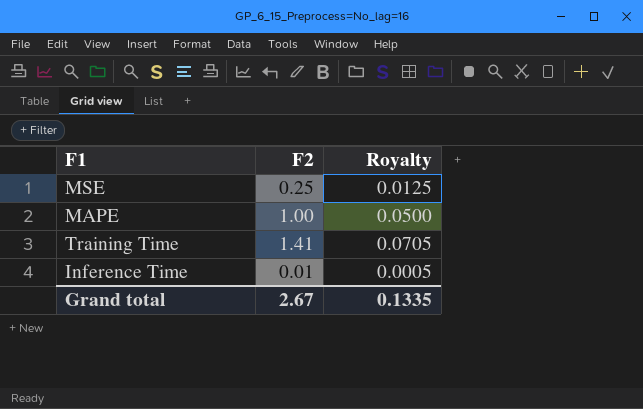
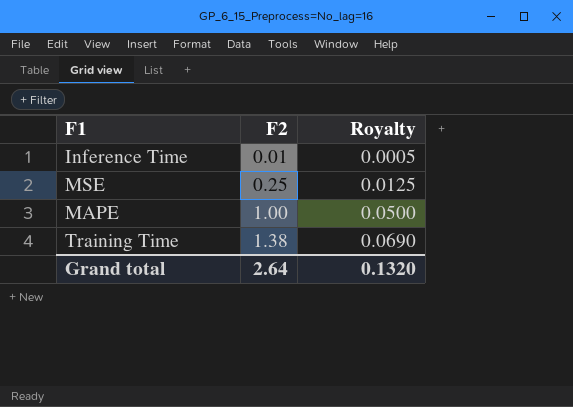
row order: none -> F2 ascending
Training Time | F2: 1.41 -> 1.38
Training Time | Royalty: 0.0705 -> 0.0690
Grand total | F2: 2.67 -> 2.64
Grand total | Royalty: 0.1335 -> 0.1320

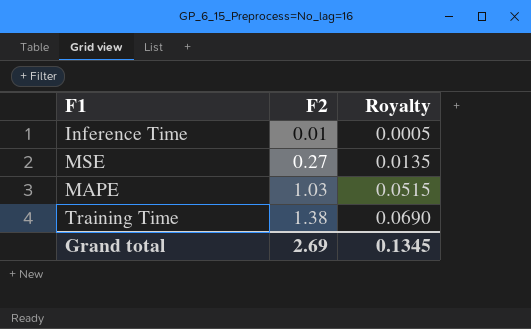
MSE | F2: 0.25 -> 0.27
MSE | Royalty: 0.0125 -> 0.0135
MAPE | F2: 1.00 -> 1.03
MAPE | Royalty: 0.0500 -> 0.0515
Grand total | F2: 2.64 -> 2.69
Grand total | Royalty: 0.1320 -> 0.1345

